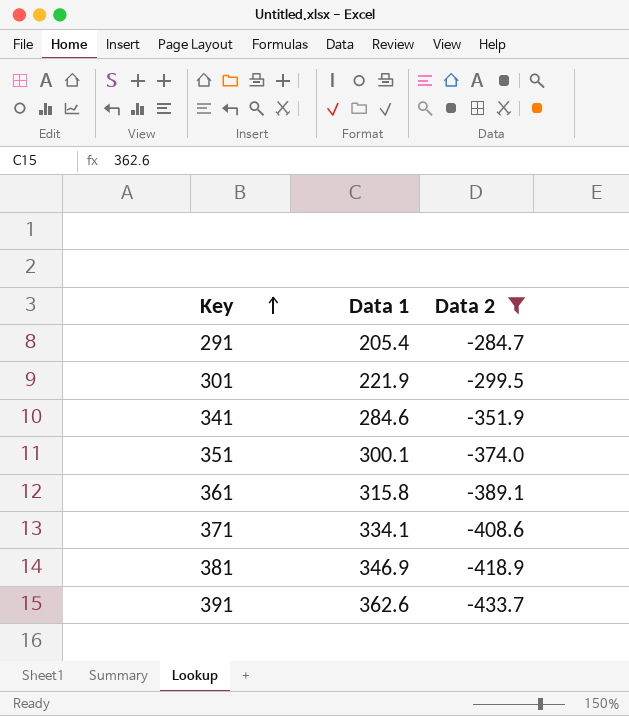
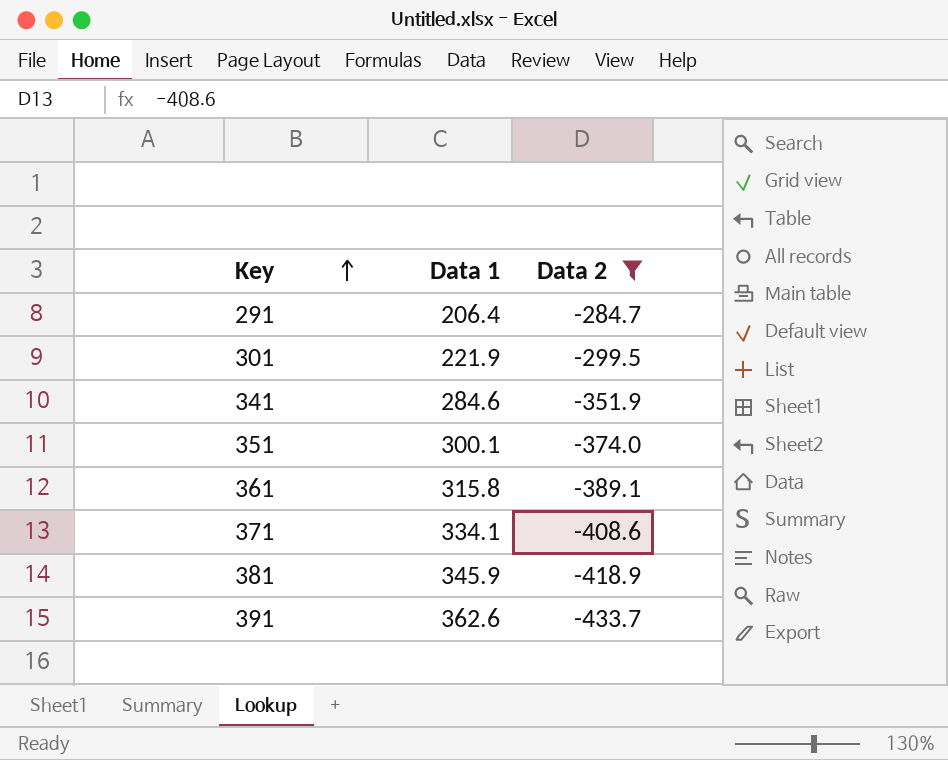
291 | Data 1: 205.4 -> 206.4
381 | Data 1: 346.9 -> 345.9

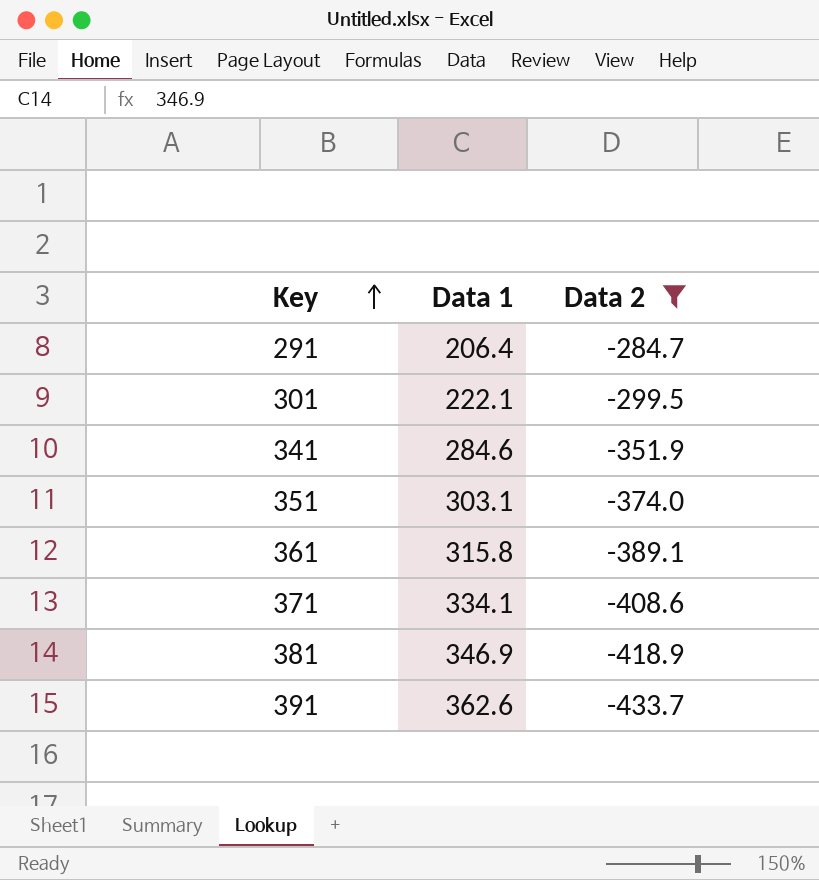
301 | Data 1: 221.9 -> 222.1
351 | Data 1: 300.1 -> 303.1
381 | Data 1: 345.9 -> 346.9

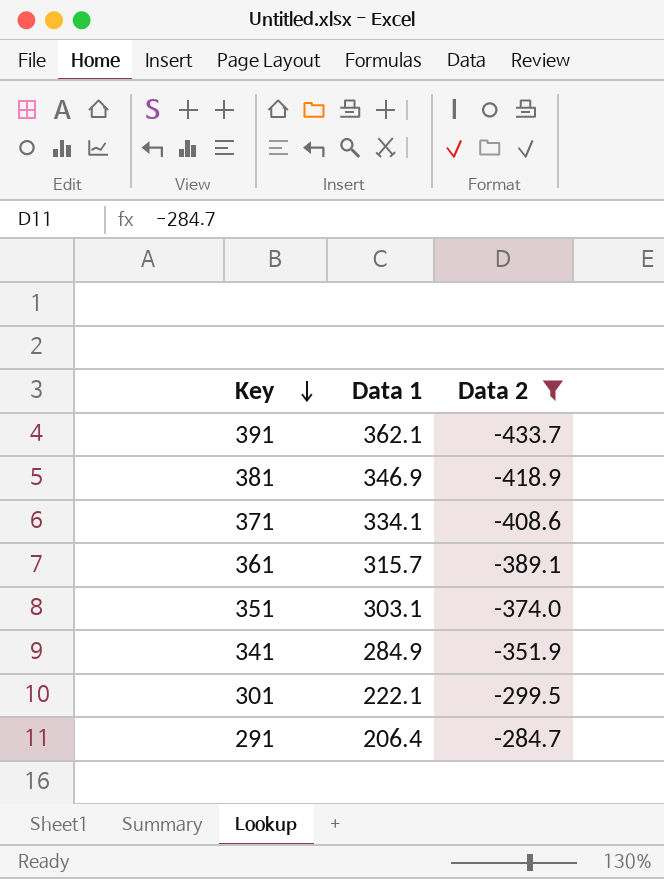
row order: Key ascending -> Key descending
391 | Data 1: 362.6 -> 362.1
361 | Data 1: 315.8 -> 315.7
341 | Data 1: 284.6 -> 284.9

